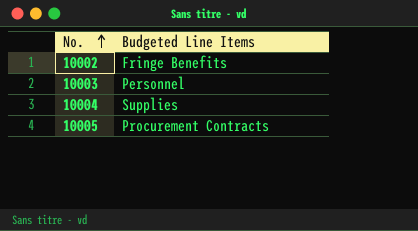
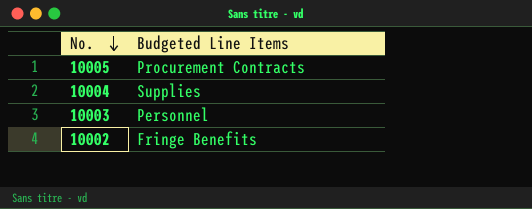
row order: No. ascending -> No. descending

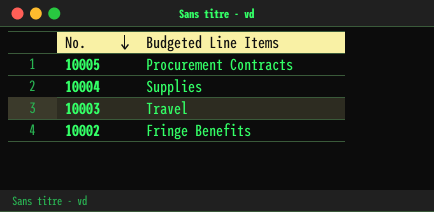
10003 | Budgeted Line Items: Personnel -> Travel

